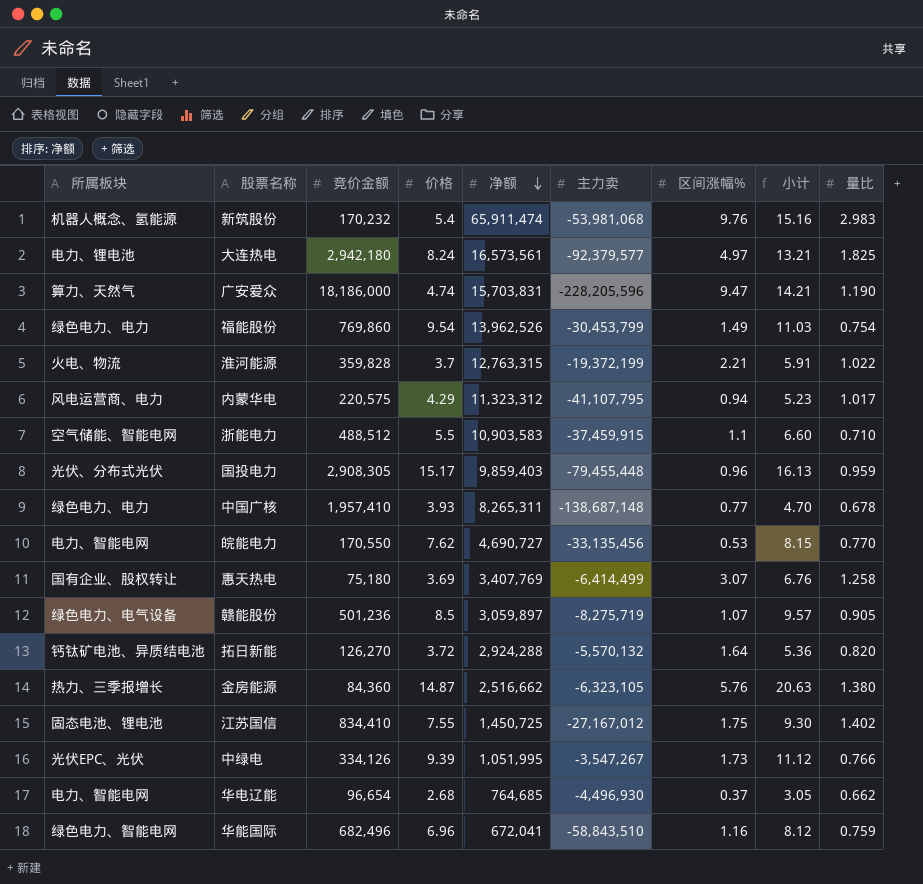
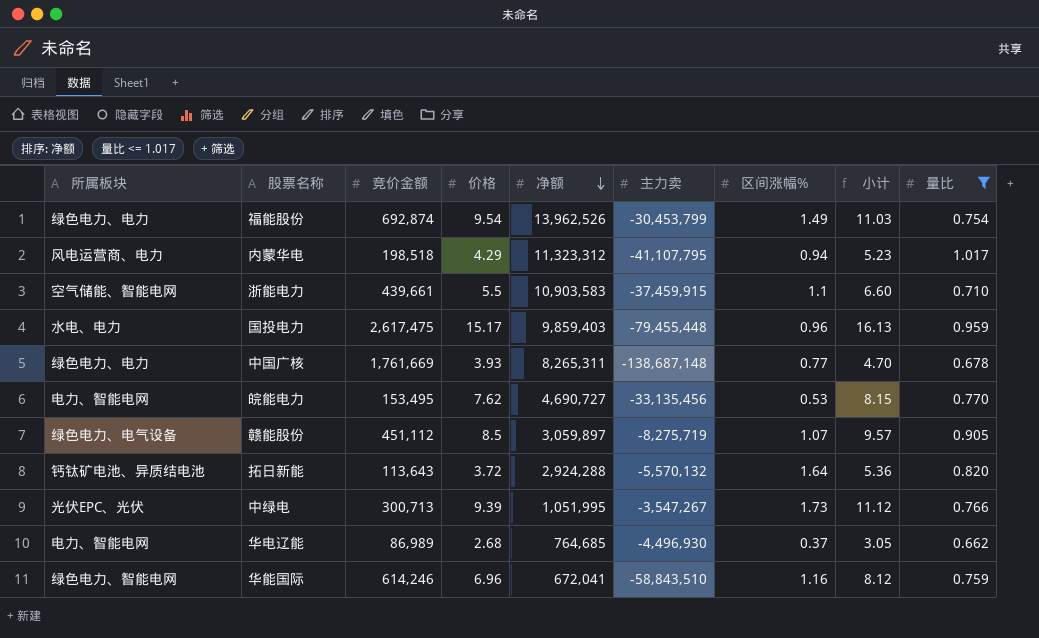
filter: none -> 量比 <= 1.017
福能股份 | 竞价金额: 769,860 -> 692,874
内蒙华电 | 竞价金额: 220,575 -> 198,518
浙能电力 | 竞价金额: 488,512 -> 439,661
国投电力 | 所属板块: 光伏、分布式光伏 -> 水电、电力
国投电力 | 竞价金额: 2,908,305 -> 2,617,475
中国广核 | 竞价金额: 1,957,410 -> 1,761,669
皖能电力 | 竞价金额: 170,550 -> 153,495
赣能股份 | 竞价金额: 501,236 -> 451,112
拓日新能 | 竞价金额: 126,270 -> 113,643
中绿电 | 竞价金额: 334,126 -> 300,713
华电辽能 | 竞价金额: 96,654 -> 86,989
华能国际 | 竞价金额: 682,496 -> 614,246

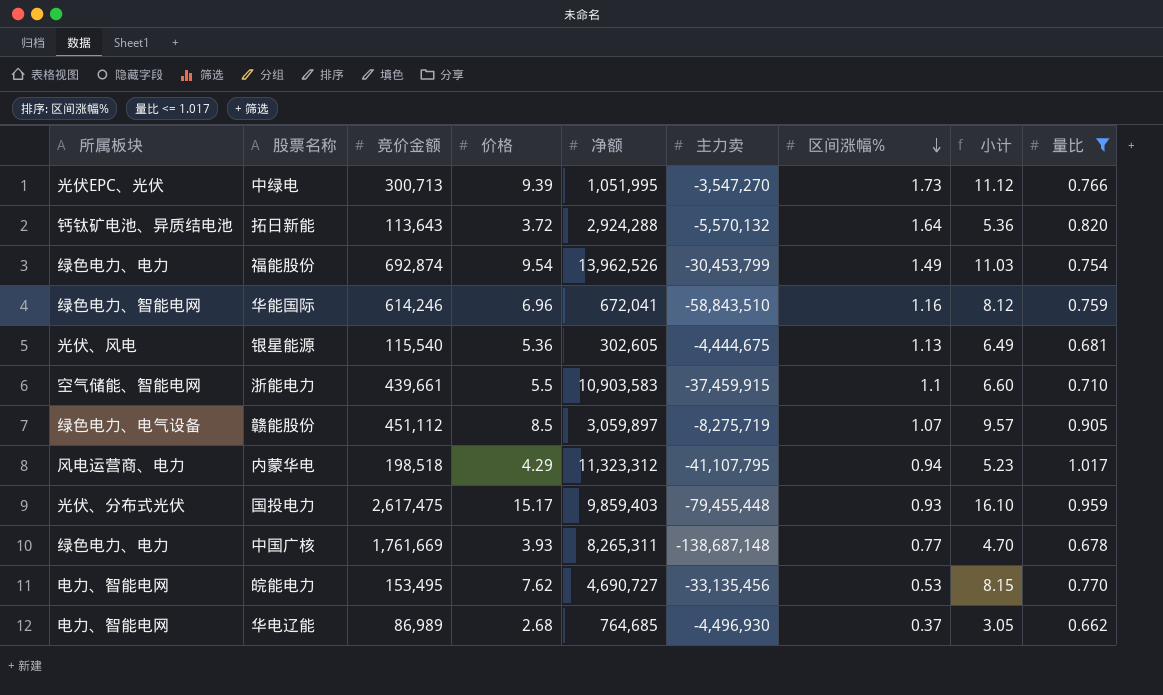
row order: 净额 descending -> 区间涨幅% descending
中绿电 | 主力卖: -3,547,267 -> -3,547,270
row 银星能源: none -> 光伏、风电 | 115,540 | 5.36 | 302,605 | -4,444,675 | 1.13 | 6.49 | 0.681
国投电力 | 所属板块: 水电、电力 -> 光伏、分布式光伏
国投电力 | 区间涨幅%: 0.96 -> 0.93
国投电力 | 小计: 16.13 -> 16.10

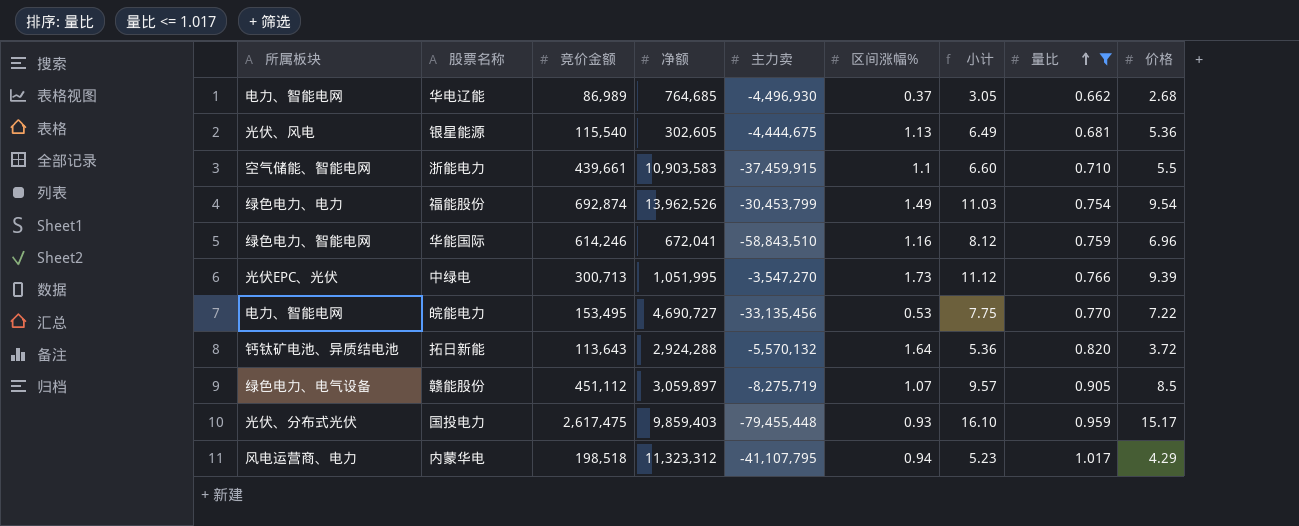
row order: 区间涨幅% descending -> 量比 ascending
column 价格 | position: 4 -> 9
row 中国广核: 绿色电力、电力 | 1,761,669 | 3.93 | 8,265,311 | -138,687,148 | 0.77 | 4.70 | 0.678 -> none
皖能电力 | 小计: 8.15 -> 7.75
皖能电力 | 价格: 7.62 -> 7.22

